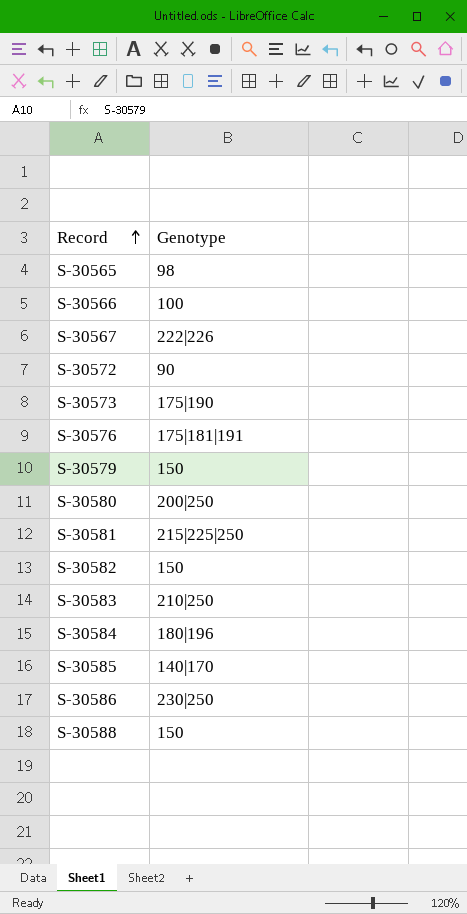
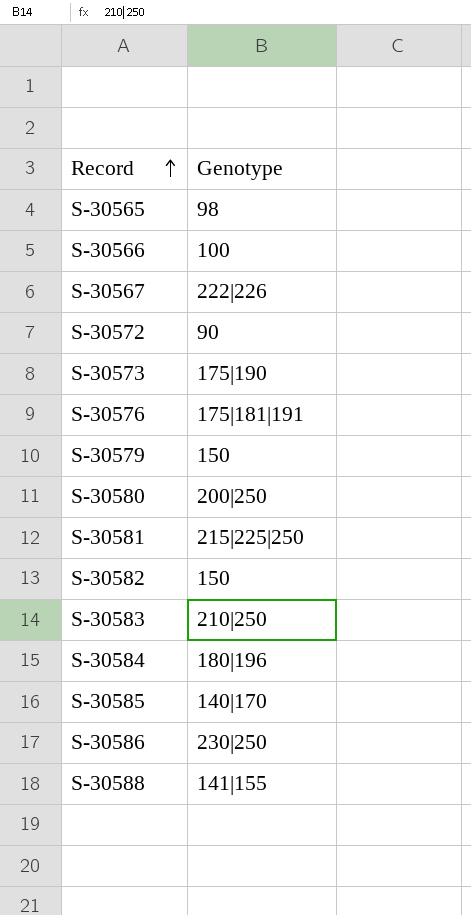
S-30588 | Genotype: 150 -> 141|155

